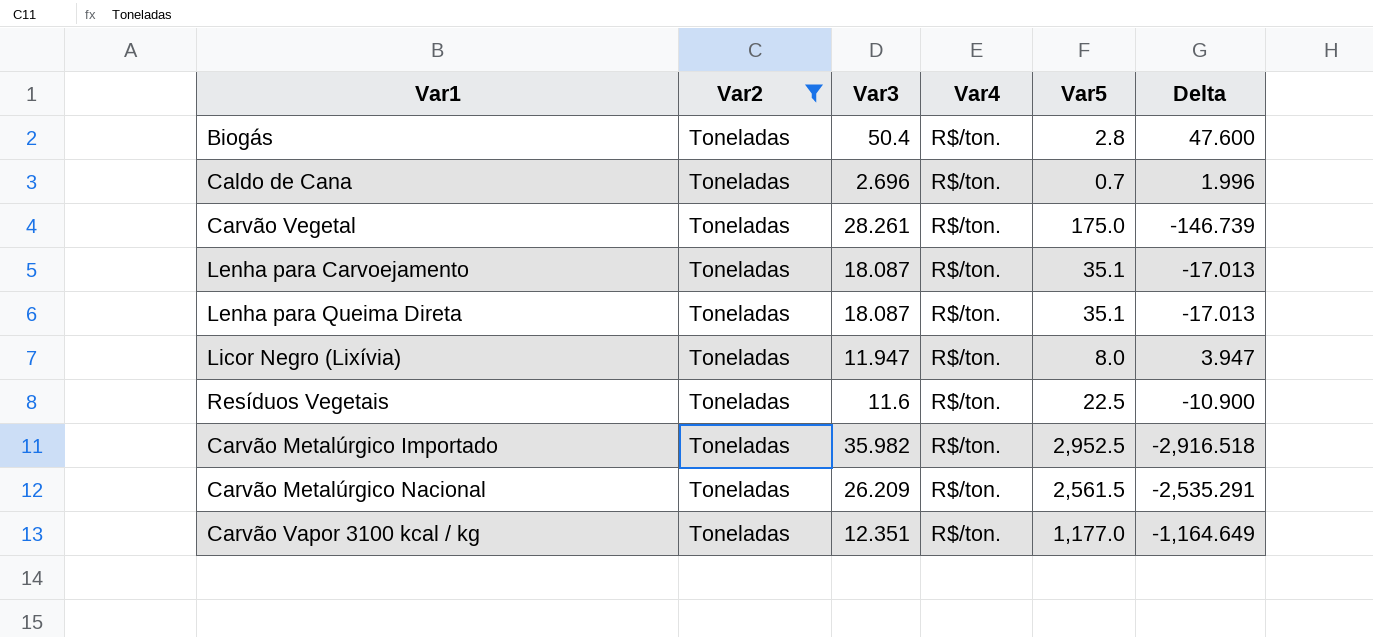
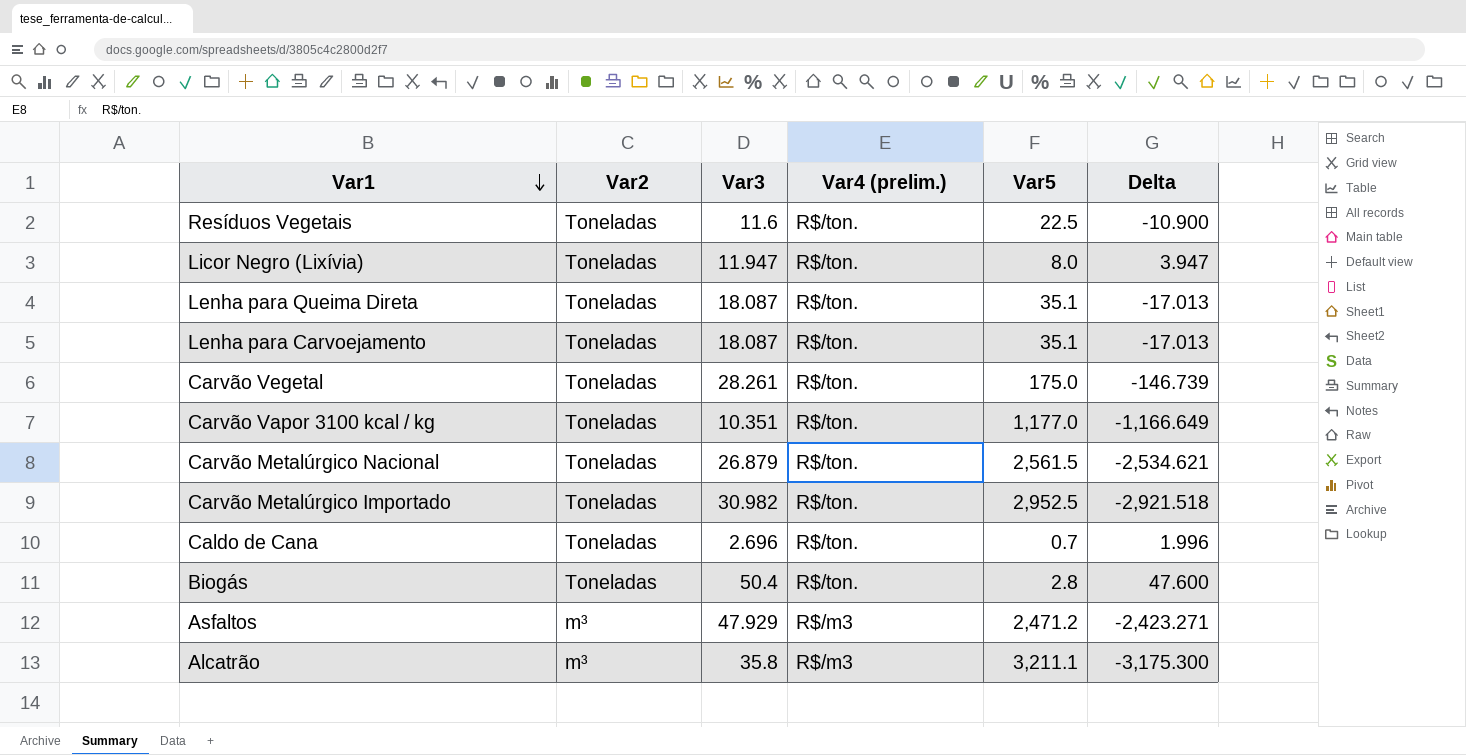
filter: Var2 = Toneladas -> none
row order: none -> Var1 descending
column name: Var4 -> Var4 (prelim.)
Carvão Vapor 3100 kcal / kg | Var3: 12.351 -> 10.351
Carvão Vapor 3100 kcal / kg | Delta: -1,164.649 -> -1,166.649
Carvão Metalúrgico Nacional | Var3: 26.209 -> 26.879
Carvão Metalúrgico Nacional | Delta: -2,535.291 -> -2,534.621
Carvão Metalúrgico Importado | Var3: 35.982 -> 30.982
Carvão Metalúrgico Importado | Delta: -2,916.518 -> -2,921.518

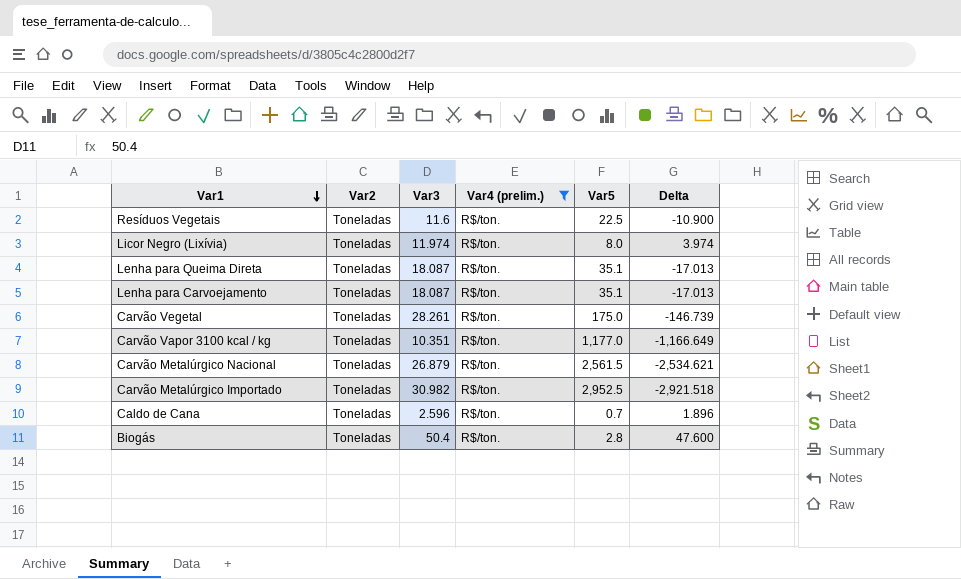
filter: none -> Var4 (prelim.) = R$/ton.
Licor Negro (Lixívia) | Var3: 11.947 -> 11.974
Licor Negro (Lixívia) | Delta: 3.947 -> 3.974
Caldo de Cana | Var3: 2.696 -> 2.596
Caldo de Cana | Delta: 1.996 -> 1.896

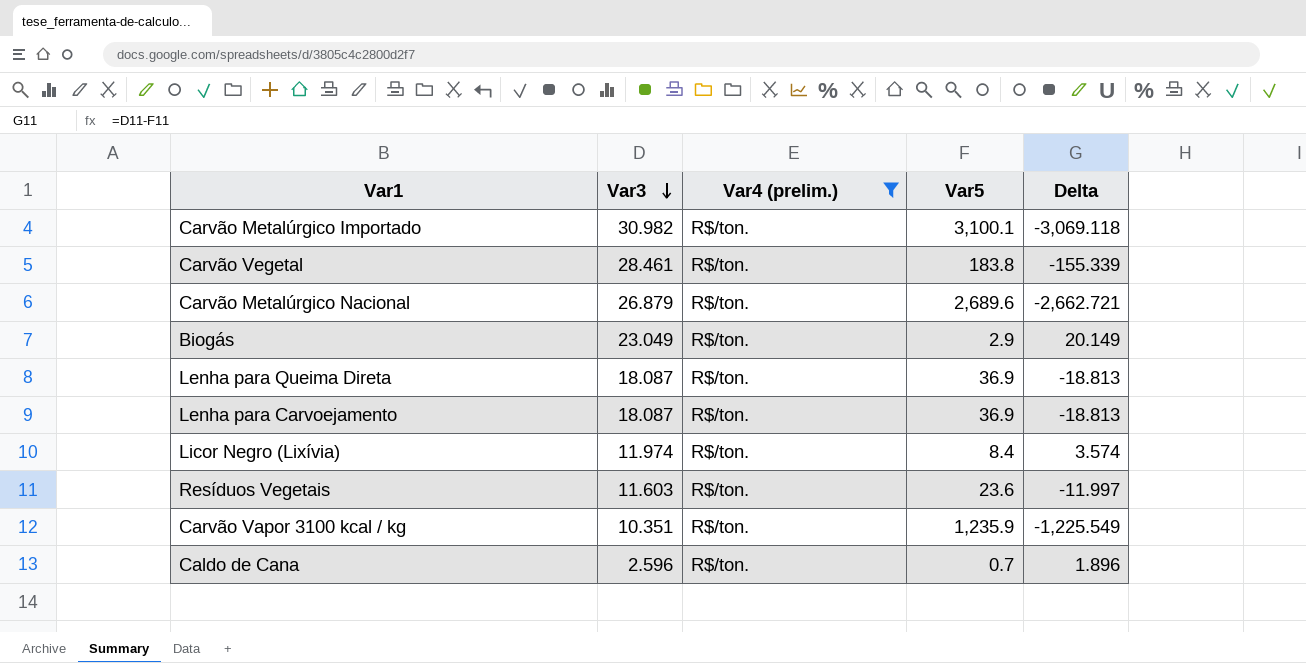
row order: Var1 descending -> Var3 descending
column Var2 | position: 2 -> none
Carvão Metalúrgico Importado | Var5: 2,952.5 -> 3,100.1
Carvão Metalúrgico Importado | Delta: -2,921.518 -> -3,069.118
Carvão Vegetal | Var3: 28.261 -> 28.461
Carvão Vegetal | Var5: 175.0 -> 183.8
Carvão Vegetal | Delta: -146.739 -> -155.339
Carvão Metalúrgico Nacional | Var5: 2,561.5 -> 2,689.6
Carvão Metalúrgico Nacional | Delta: -2,534.621 -> -2,662.721
Biogás | Var3: 50.4 -> 23.049
Biogás | Var5: 2.8 -> 2.9
Biogás | Delta: 47.600 -> 20.149
Lenha para Queima Direta | Var5: 35.1 -> 36.9
Lenha para Queima Direta | Delta: -17.013 -> -18.813
Lenha para Carvoejamento | Var5: 35.1 -> 36.9
Lenha para Carvoejamento | Delta: -17.013 -> -18.813
Licor Negro (Lixívia) | Var5: 8.0 -> 8.4
Licor Negro (Lixívia) | Delta: 3.974 -> 3.574
Resíduos Vegetais | Var3: 11.6 -> 11.603
Resíduos Vegetais | Var5: 22.5 -> 23.6
Resíduos Vegetais | Delta: -10.900 -> -11.997
Carvão Vapor 3100 kcal / kg | Var5: 1,177.0 -> 1,235.9
Carvão Vapor 3100 kcal / kg | Delta: -1,166.649 -> -1,225.549

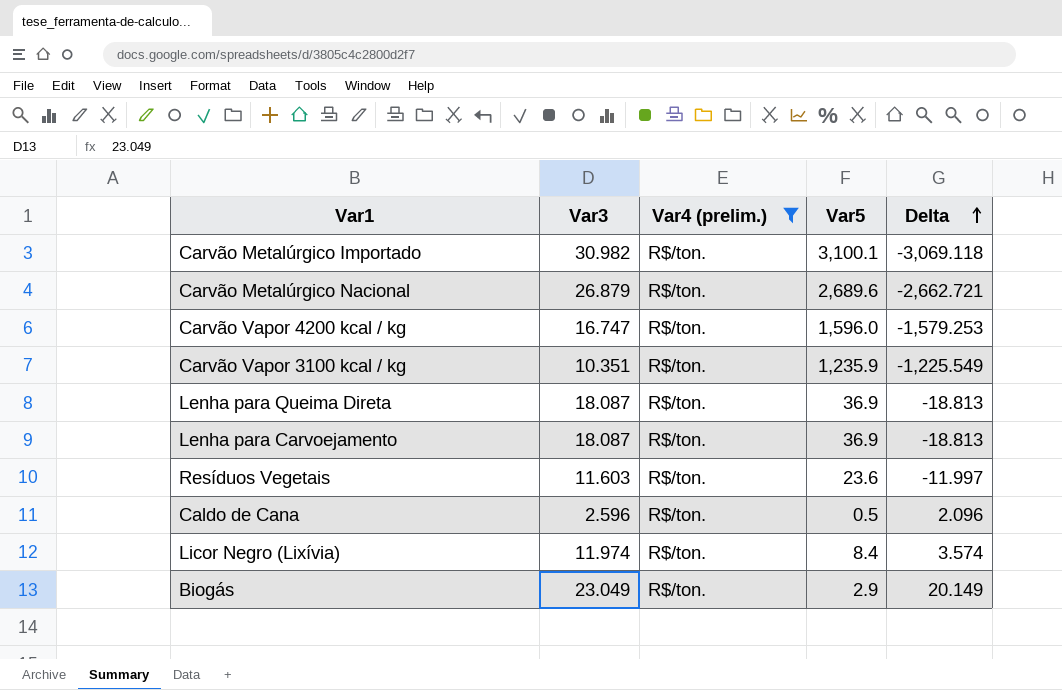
row order: Var3 descending -> Delta ascending
row Carvão Vegetal: 28.461 | R$/ton. | 183.8 | -155.339 -> none
row Carvão Vapor 4200 kcal / kg: none -> 16.747 | R$/ton. | 1,596.0 | -1,579.253
Caldo de Cana | Var5: 0.7 -> 0.5
Caldo de Cana | Delta: 1.896 -> 2.096

